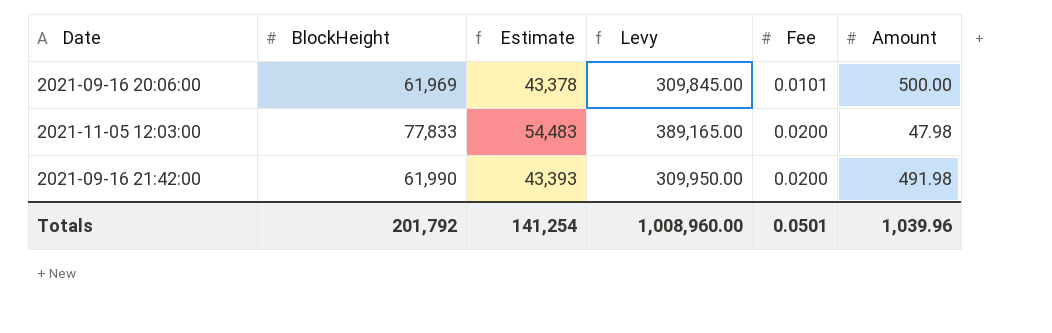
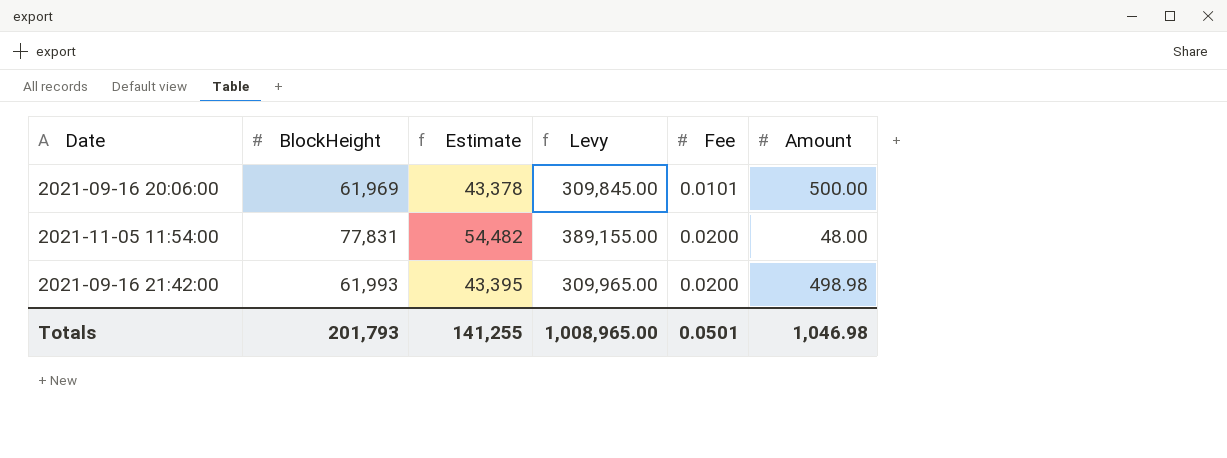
row 2021-11-05 12:03:00: 77,833 | 54,483 | 389,165.00 | 0.0200 | 47.98 -> none
row 2021-11-05 11:54:00: none -> 77,831 | 54,482 | 389,155.00 | 0.0200 | 48.00
2021-09-16 21:42:00 | BlockHeight: 61,990 -> 61,993
2021-09-16 21:42:00 | Estimate: 43,393 -> 43,395
2021-09-16 21:42:00 | Levy: 309,950.00 -> 309,965.00
2021-09-16 21:42:00 | Amount: 491.98 -> 498.98
Totals | BlockHeight: 201,792 -> 201,793
Totals | Estimate: 141,254 -> 141,255
Totals | Levy: 1,008,960.00 -> 1,008,965.00
Totals | Amount: 1,039.96 -> 1,046.98

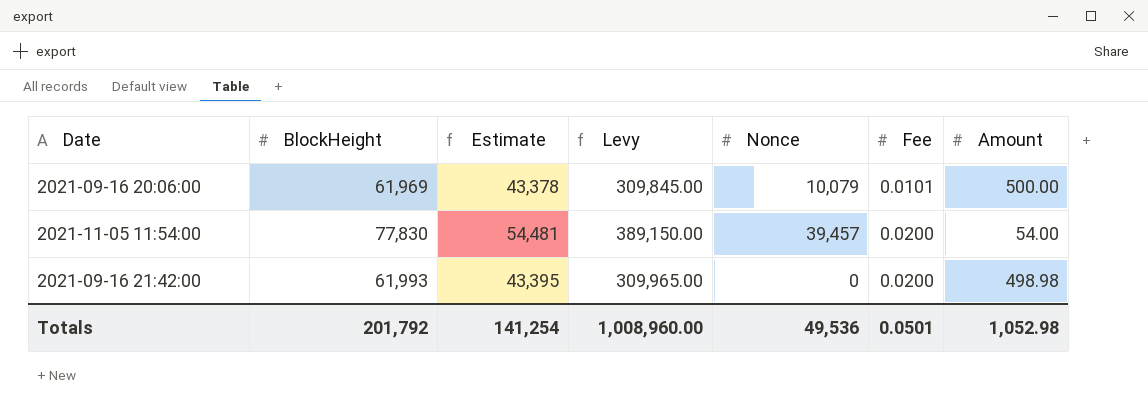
column Nonce | position: none -> 5
2021-11-05 11:54:00 | BlockHeight: 77,831 -> 77,830
2021-11-05 11:54:00 | Estimate: 54,482 -> 54,481
2021-11-05 11:54:00 | Levy: 389,155.00 -> 389,150.00
2021-11-05 11:54:00 | Amount: 48.00 -> 54.00
Totals | BlockHeight: 201,793 -> 201,792
Totals | Estimate: 141,255 -> 141,254
Totals | Levy: 1,008,965.00 -> 1,008,960.00
Totals | Amount: 1,046.98 -> 1,052.98

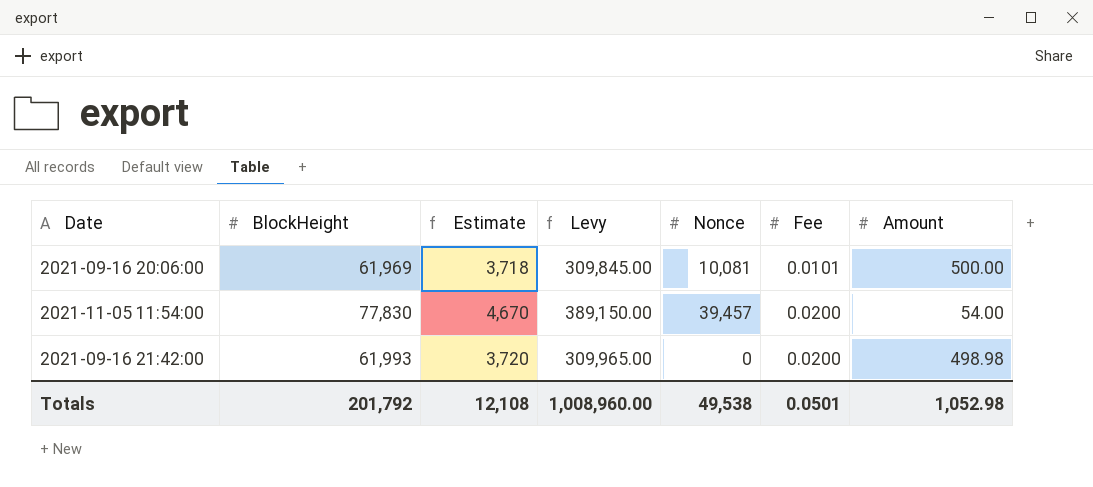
column Estimate | formula: [BlockHeight] * 0.7 -> [BlockHeight] * 0.06
2021-09-16 20:06:00 | Nonce: 10,079 -> 10,081
Totals | Estimate: 141,254 -> 12,108
Totals | Nonce: 49,536 -> 49,538

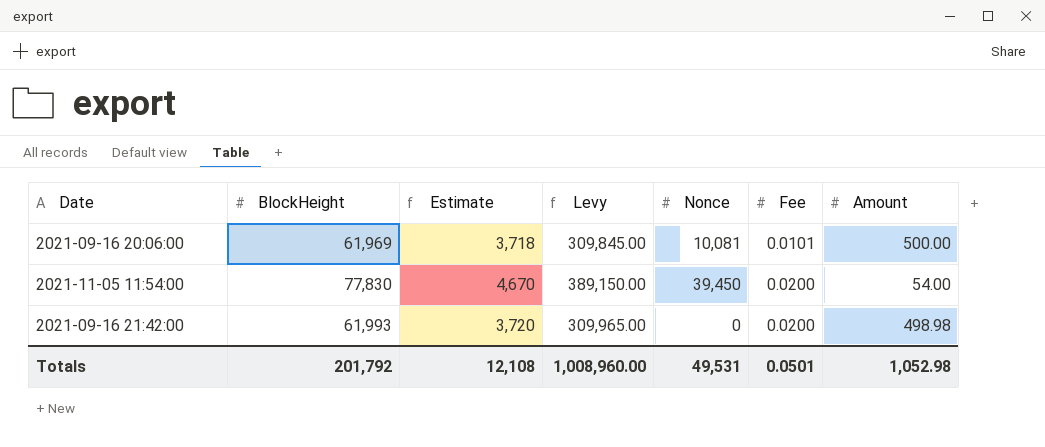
2021-11-05 11:54:00 | Nonce: 39,457 -> 39,450
Totals | Nonce: 49,538 -> 49,531

